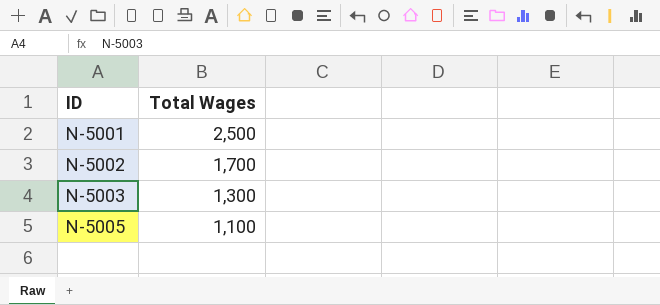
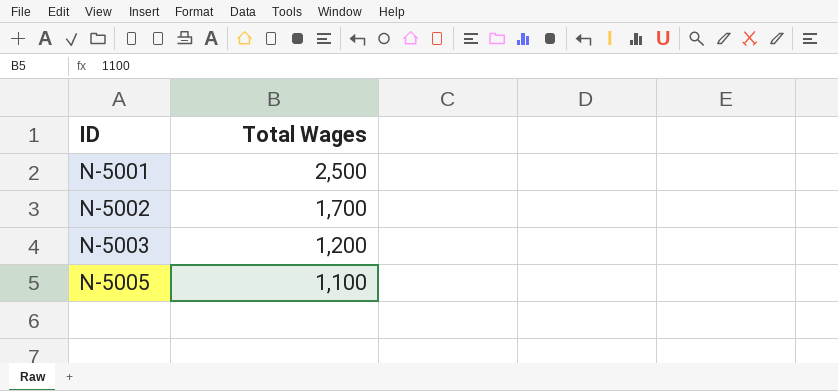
N-5003 | Total Wages: 1,300 -> 1,200

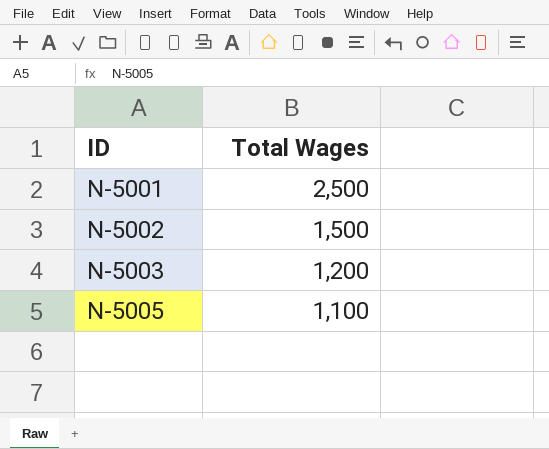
N-5002 | Total Wages: 1,700 -> 1,500

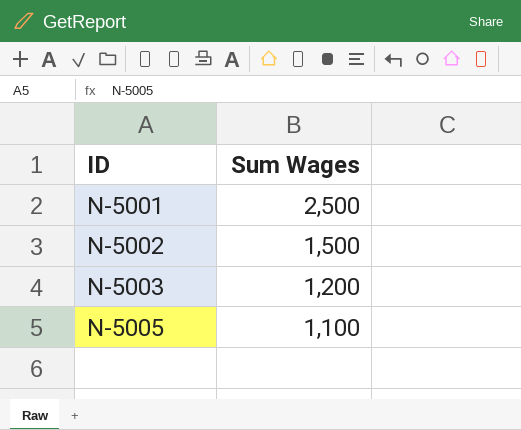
column name: Total Wages -> Sum Wages

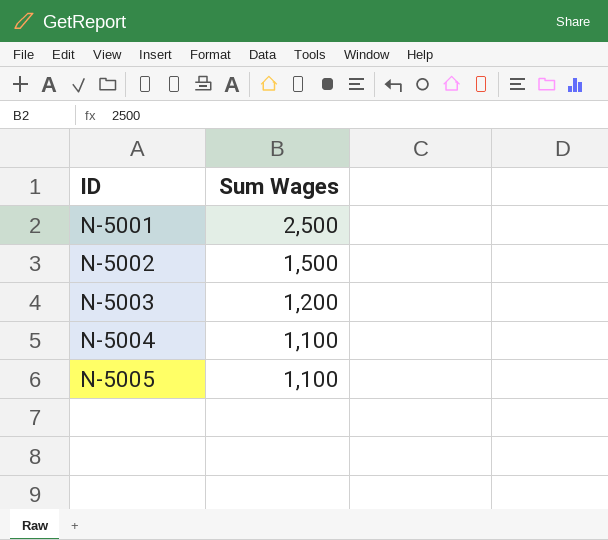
row N-5004: none -> 1,100

